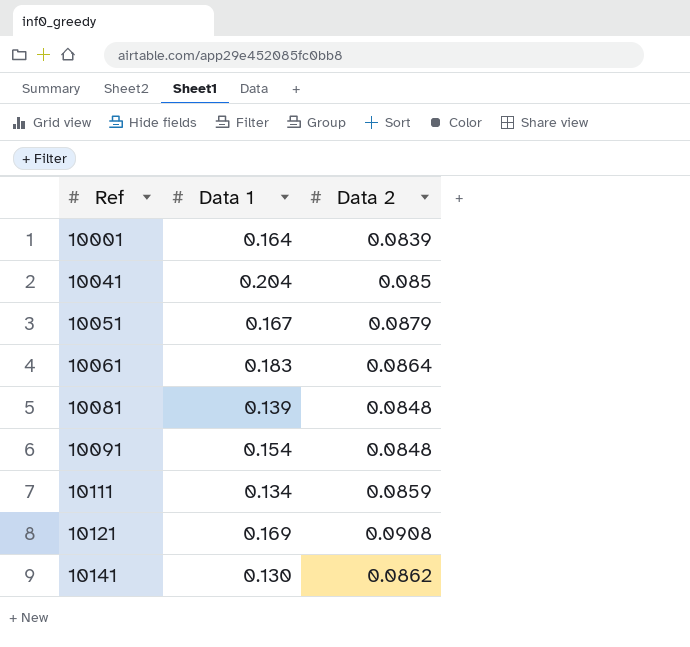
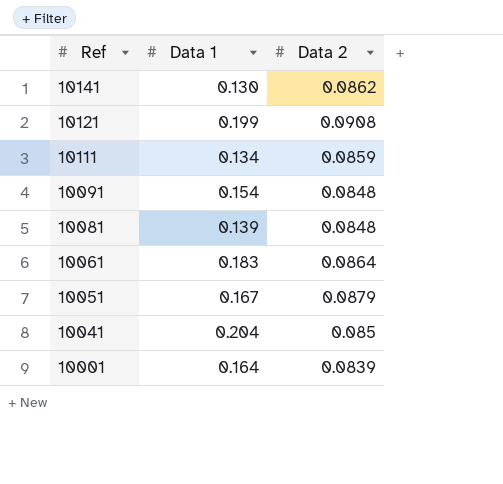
row order: Ref ascending -> Ref descending
10121 | Data 1: 0.169 -> 0.199

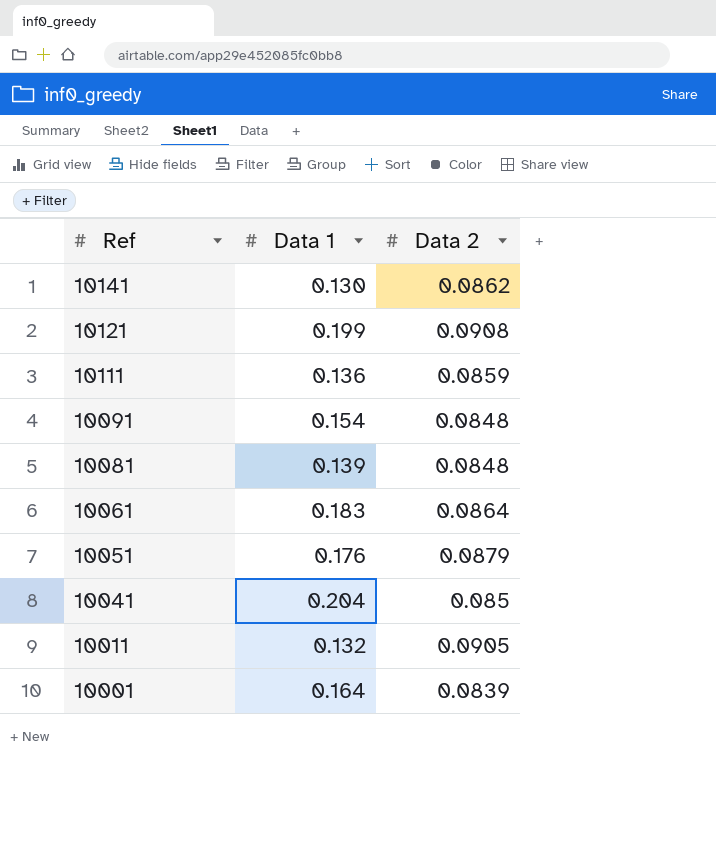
10111 | Data 1: 0.134 -> 0.136
10051 | Data 1: 0.167 -> 0.176
row 10011: none -> 0.132 | 0.0905

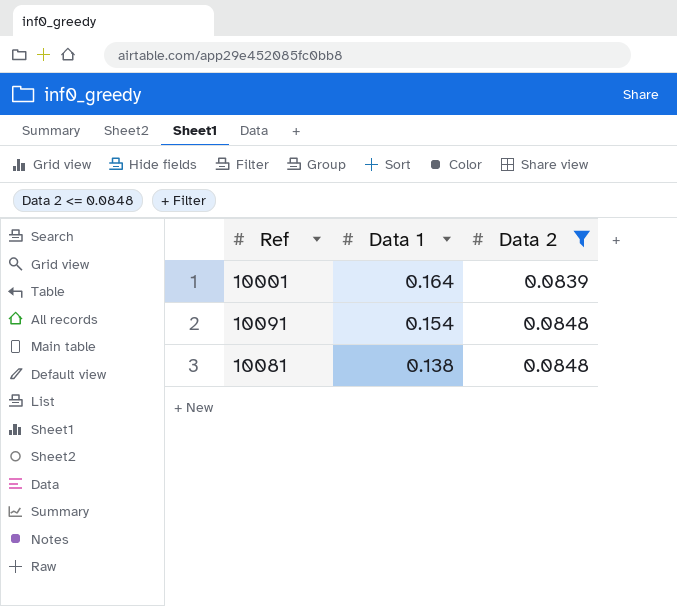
filter: none -> Data 2 <= 0.0848
row order: Ref descending -> Data 1 descending
10081 | Data 1: 0.139 -> 0.138

